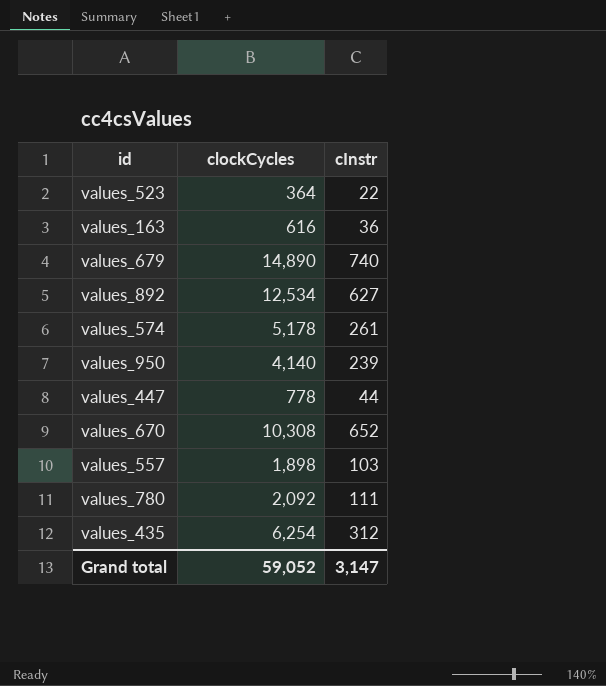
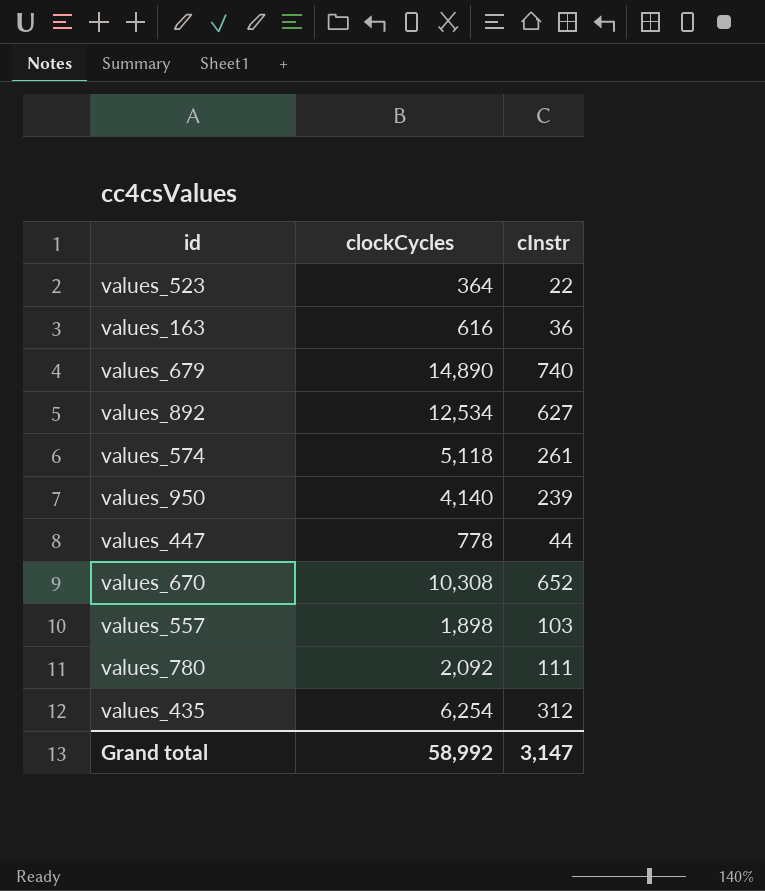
values_574 | clockCycles: 5,178 -> 5,118
Grand total | clockCycles: 59,052 -> 58,992

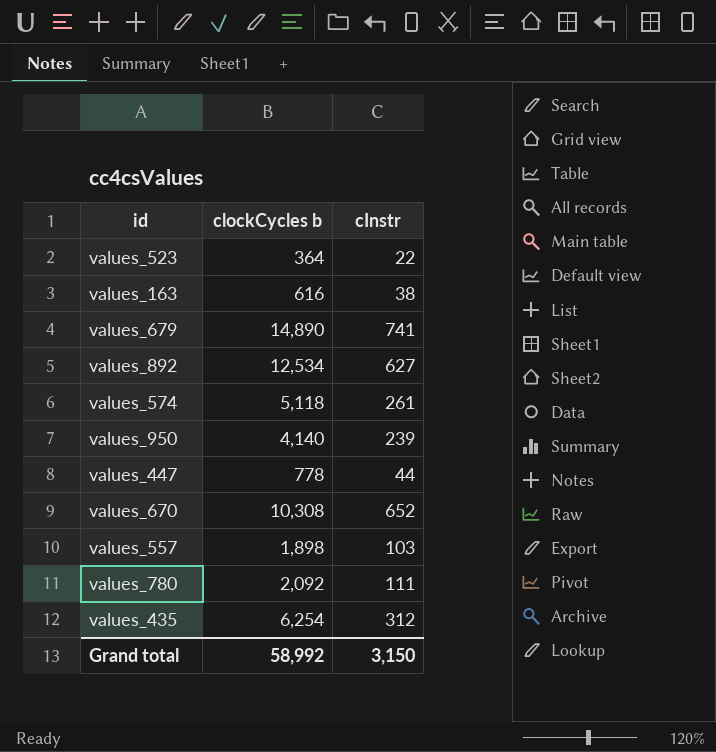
column name: clockCycles -> clockCycles b
values_163 | cInstr: 36 -> 38
values_679 | cInstr: 740 -> 741
Grand total | cInstr: 3,147 -> 3,150

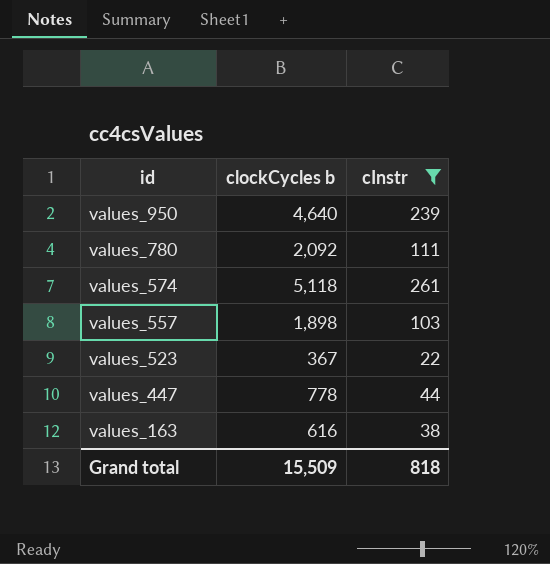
filter: none -> cInstr <= 261
row order: none -> id descending
values_950 | clockCycles b: 4,140 -> 4,640
values_523 | clockCycles b: 364 -> 367
Grand total | clockCycles b: 58,992 -> 15,509
Grand total | cInstr: 3,150 -> 818

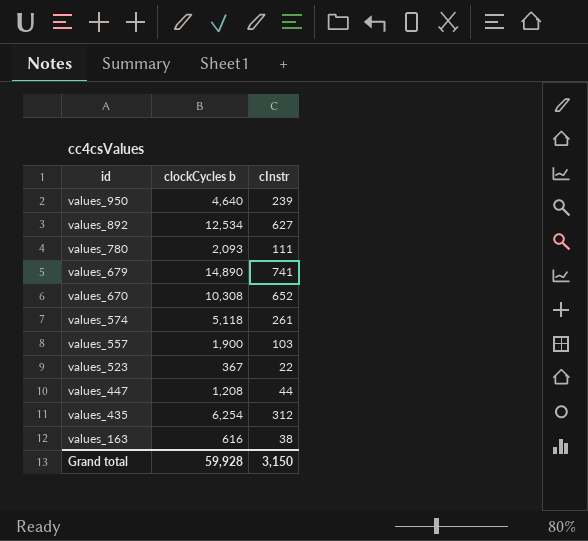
filter: cInstr <= 261 -> none
values_780 | clockCycles b: 2,092 -> 2,093
values_557 | clockCycles b: 1,898 -> 1,900
values_447 | clockCycles b: 778 -> 1,208
Grand total | clockCycles b: 15,509 -> 59,928
Grand total | cInstr: 818 -> 3,150

